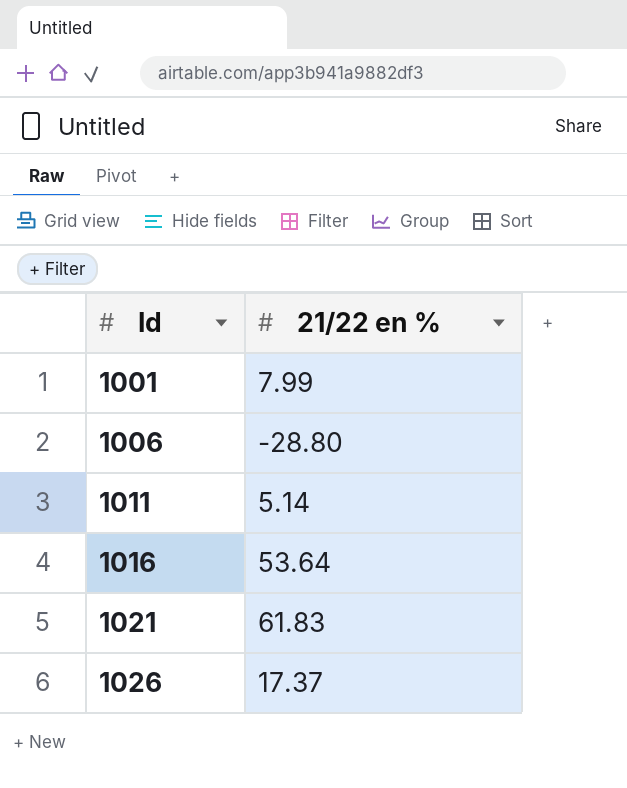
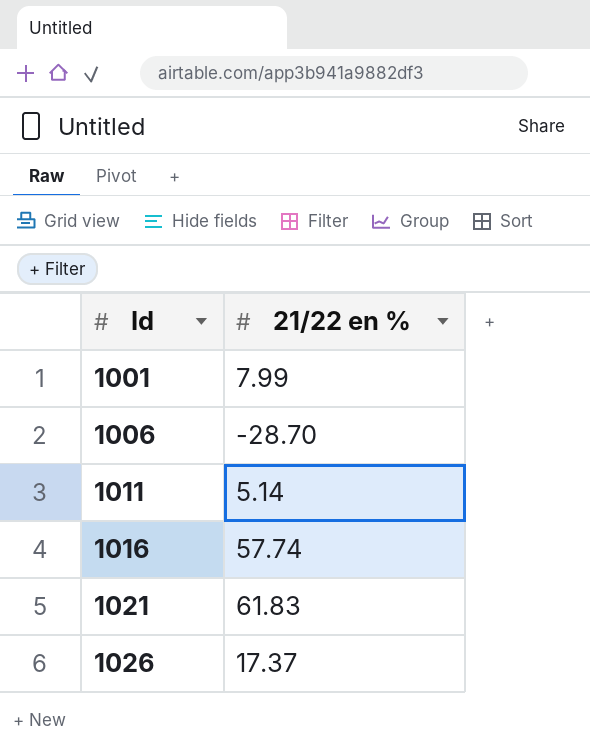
1006 | 21/22 en %: -28.80 -> -28.70
1016 | 21/22 en %: 53.64 -> 57.74

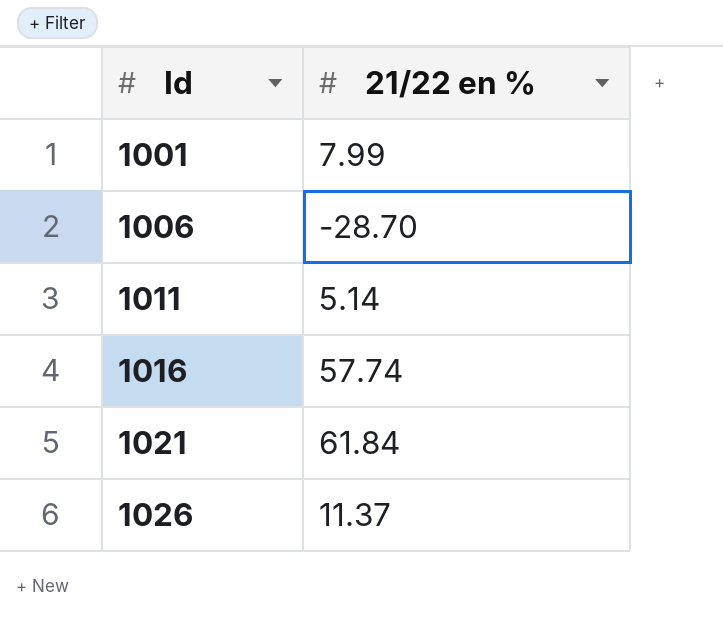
1021 | 21/22 en %: 61.83 -> 61.84
1026 | 21/22 en %: 17.37 -> 11.37

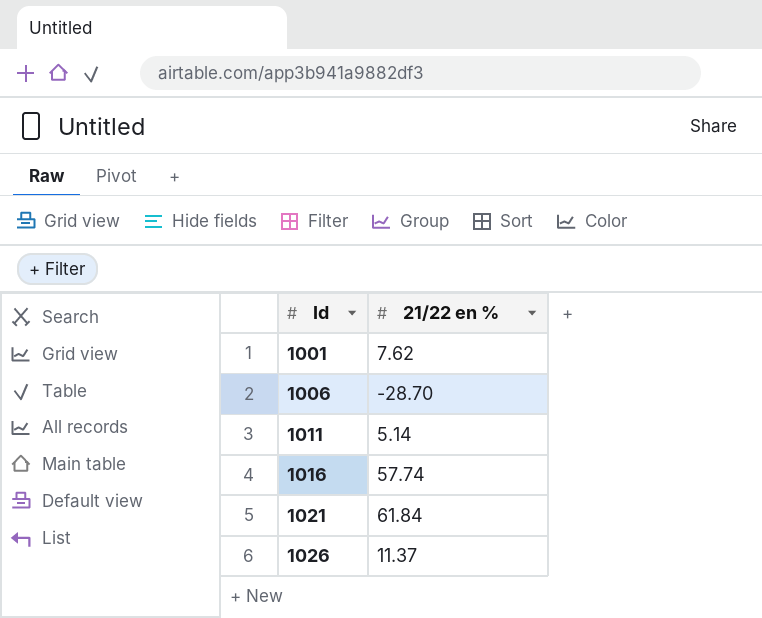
1001 | 21/22 en %: 7.99 -> 7.62

